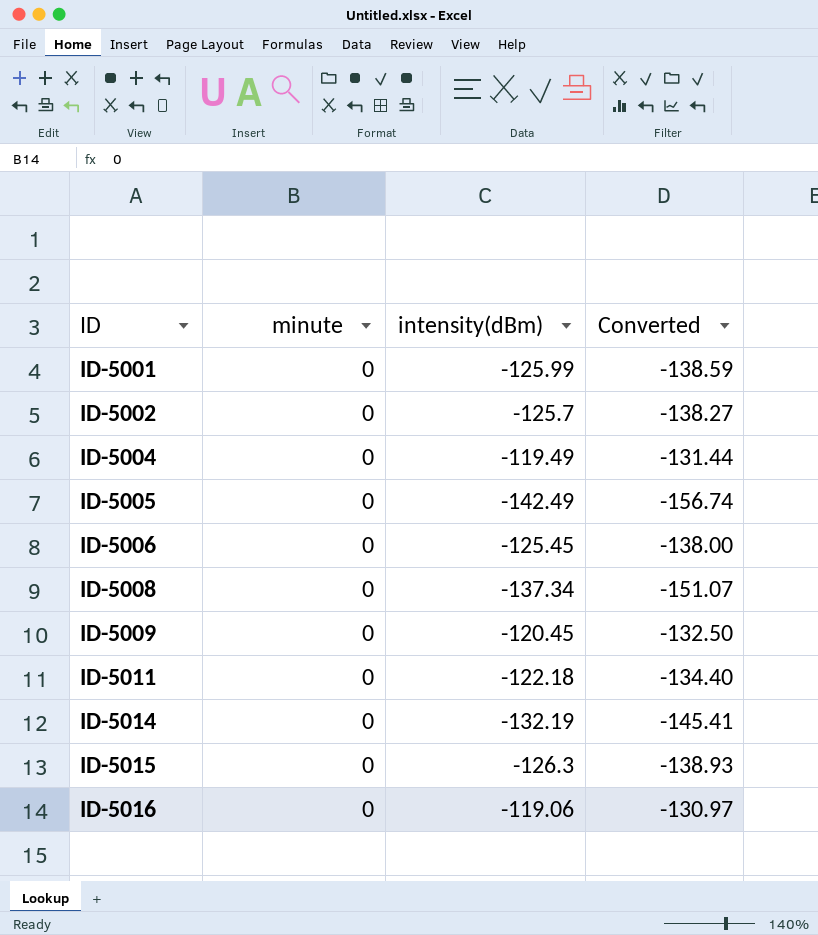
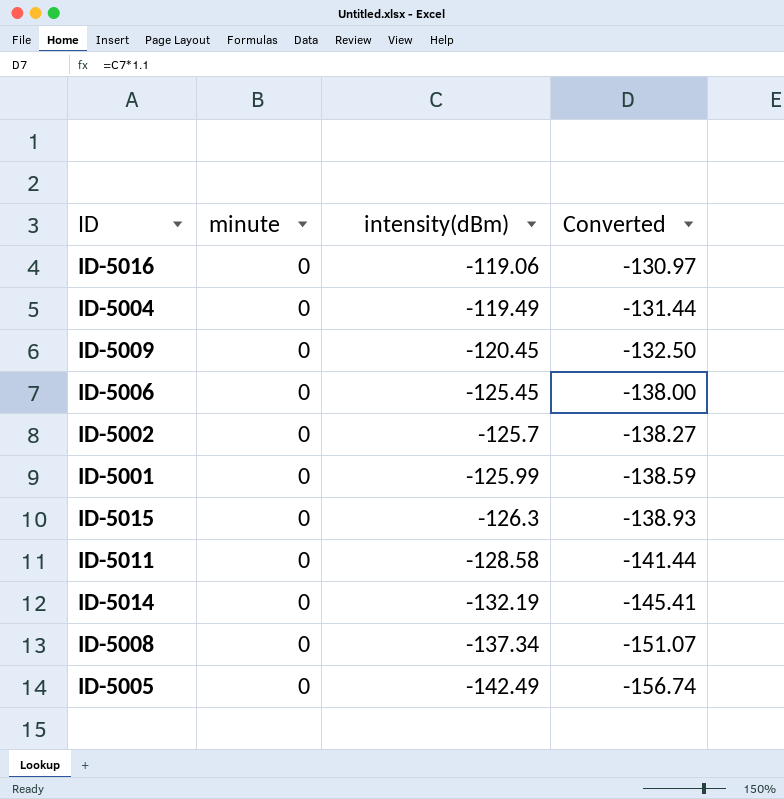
row order: ID ascending -> intensity(dBm) descending
ID-5011 | intensity(dBm): -122.18 -> -128.58
ID-5011 | Converted: -134.40 -> -141.44

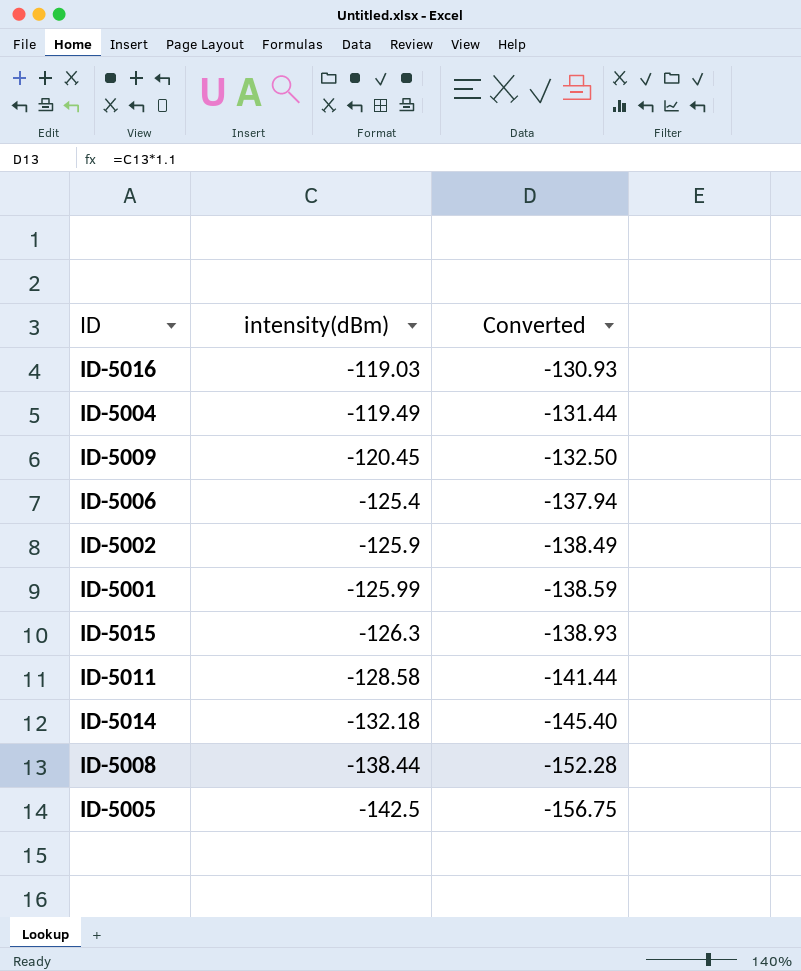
column minute | position: 2 -> none
ID-5016 | intensity(dBm): -119.06 -> -119.03
ID-5016 | Converted: -130.97 -> -130.93
ID-5006 | intensity(dBm): -125.45 -> -125.4
ID-5006 | Converted: -138.00 -> -137.94
ID-5002 | intensity(dBm): -125.7 -> -125.9
ID-5002 | Converted: -138.27 -> -138.49
ID-5014 | intensity(dBm): -132.19 -> -132.18
ID-5014 | Converted: -145.41 -> -145.40
ID-5008 | intensity(dBm): -137.34 -> -138.44
ID-5008 | Converted: -151.07 -> -152.28
ID-5005 | intensity(dBm): -142.49 -> -142.5
ID-5005 | Converted: -156.74 -> -156.75

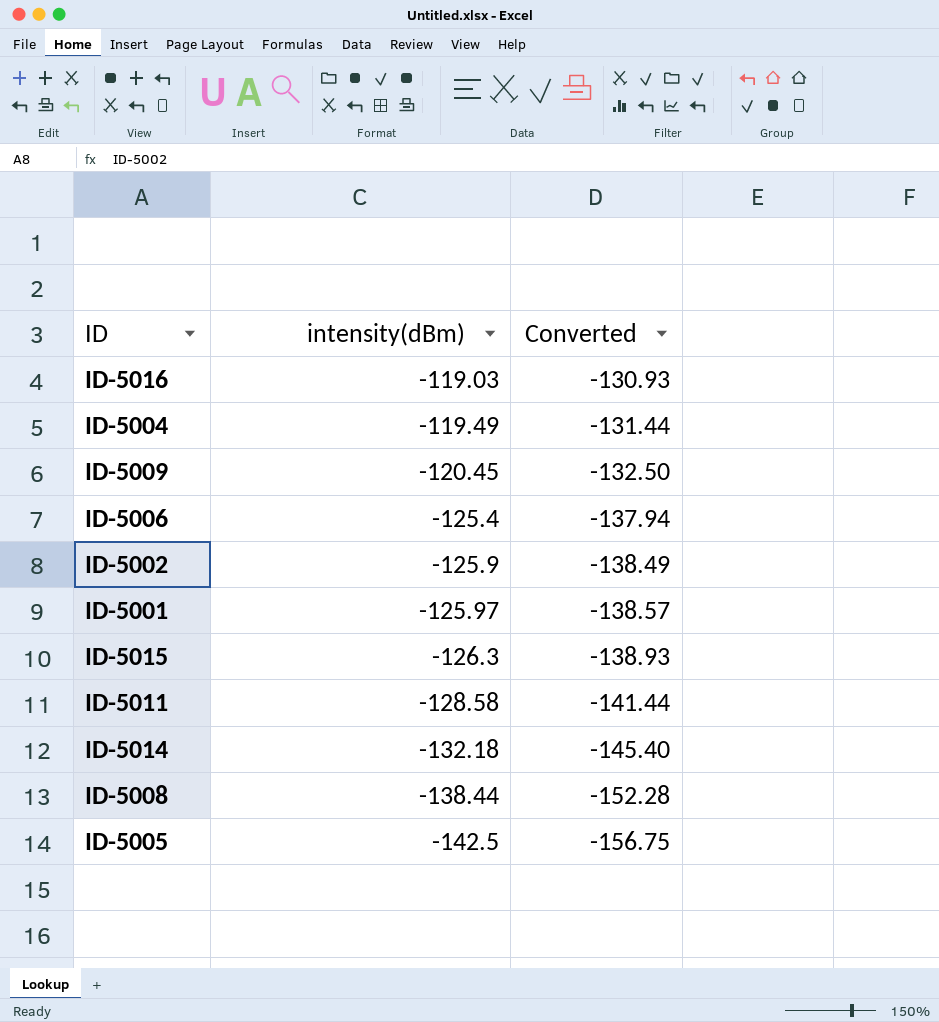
ID-5001 | intensity(dBm): -125.99 -> -125.97
ID-5001 | Converted: -138.59 -> -138.57

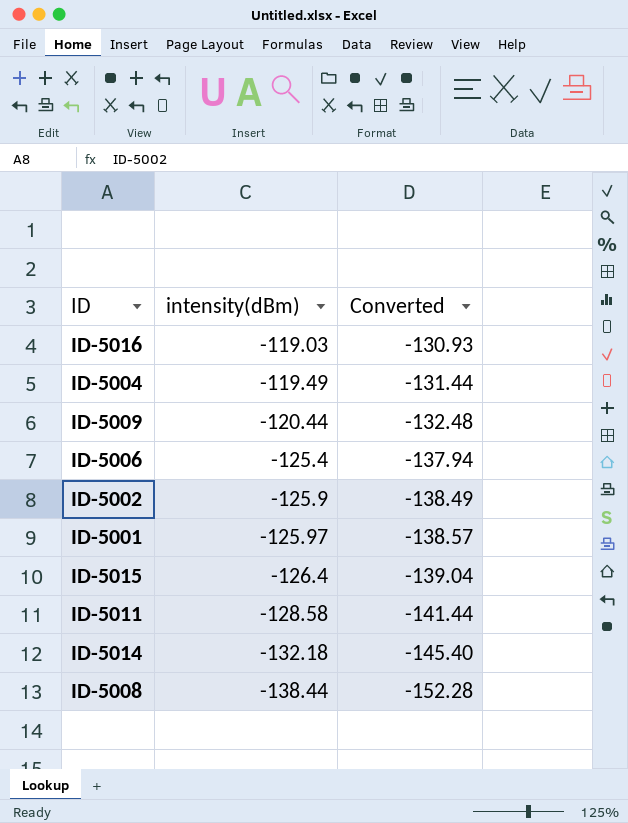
row ID-5005: -142.5 | -156.75 -> none
ID-5009 | intensity(dBm): -120.45 -> -120.44
ID-5009 | Converted: -132.50 -> -132.48
ID-5015 | intensity(dBm): -126.3 -> -126.4
ID-5015 | Converted: -138.93 -> -139.04

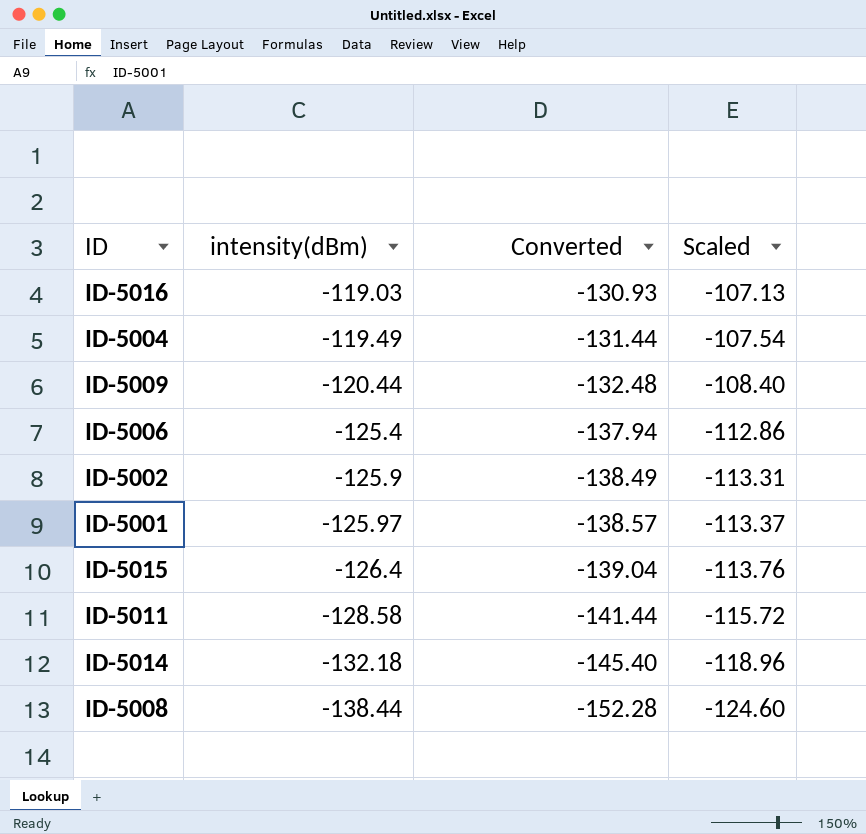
column Scaled | formula: none -> [intensity(dBm)] * 0.9

